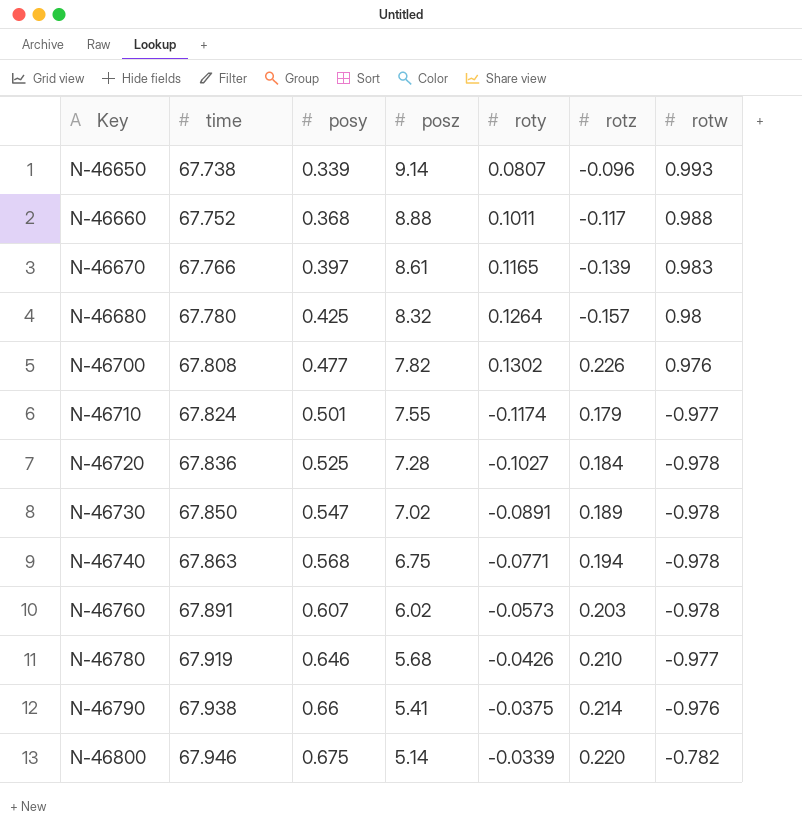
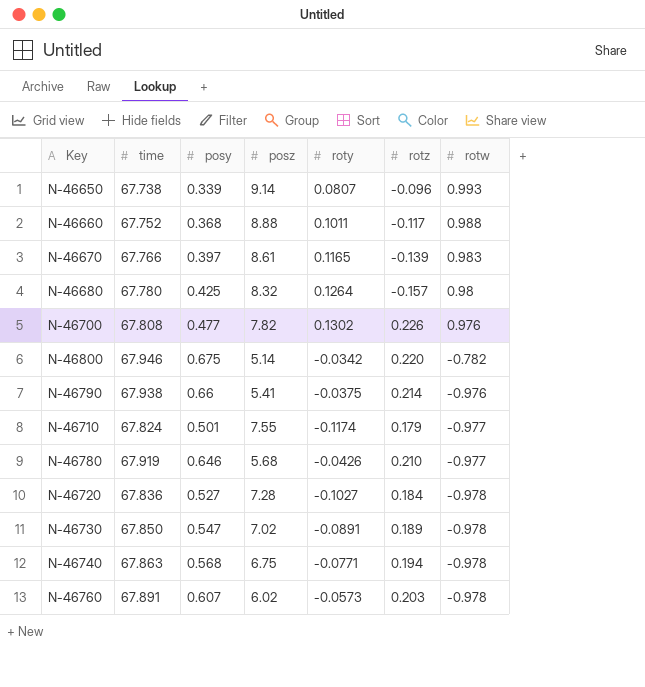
row order: Key ascending -> rotw descending
N-46800 | roty: -0.0339 -> -0.0342
N-46720 | posy: 0.525 -> 0.527

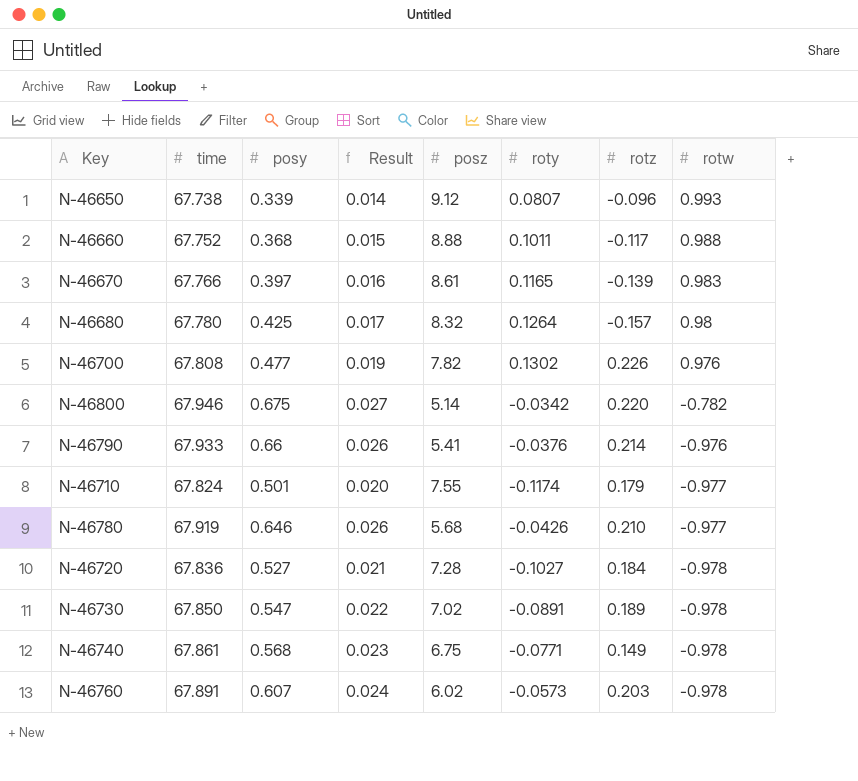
column Result | formula: none -> [posy] * 0.04
N-46650 | posz: 9.14 -> 9.12
N-46790 | time: 67.938 -> 67.933
N-46790 | roty: -0.0375 -> -0.0376
N-46740 | time: 67.863 -> 67.861
N-46740 | rotz: 0.194 -> 0.149

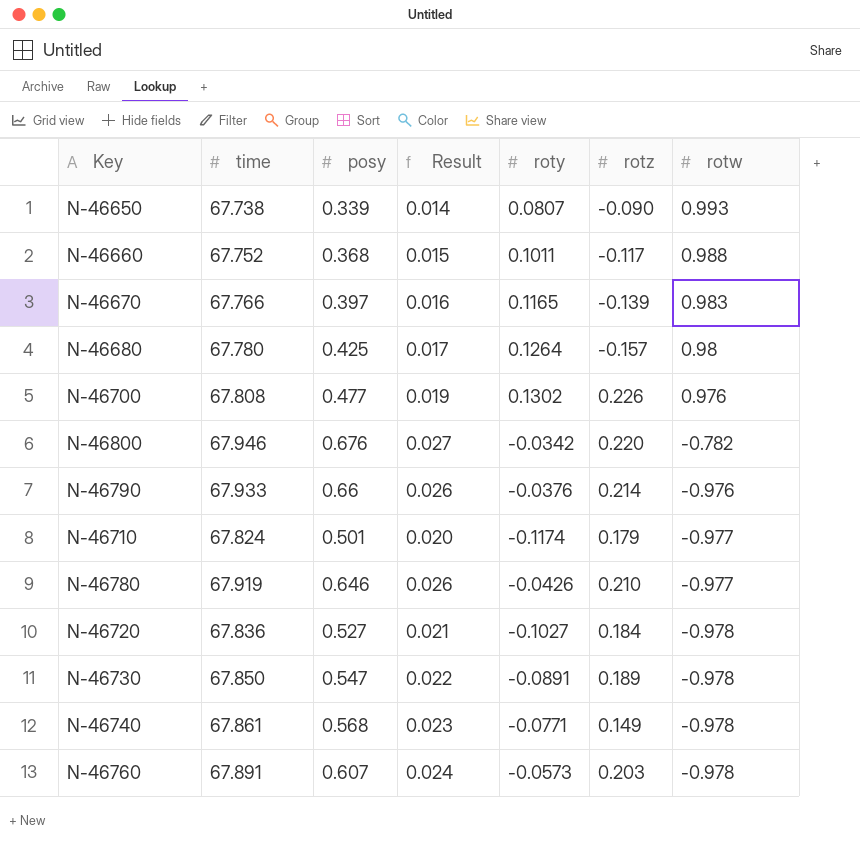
column posz | position: 5 -> none
N-46650 | rotz: -0.096 -> -0.090
N-46800 | posy: 0.675 -> 0.676

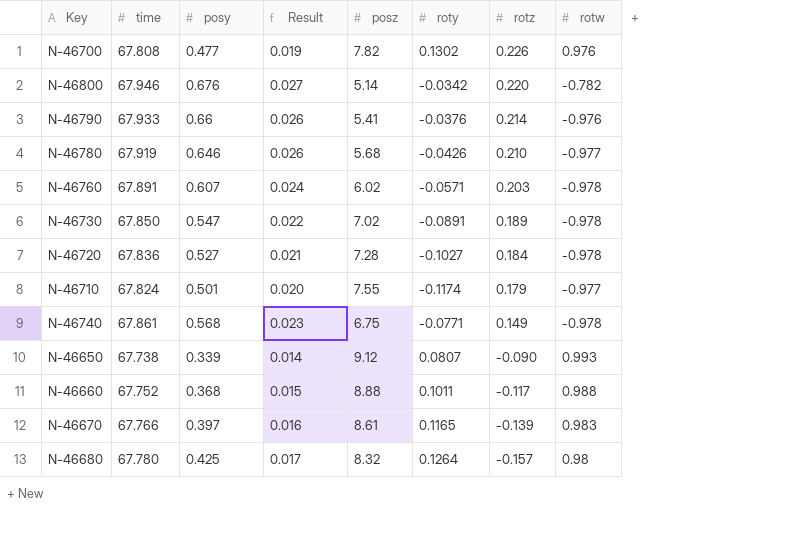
row order: rotw descending -> rotz descending
column posz | position: none -> 5
N-46760 | roty: -0.0573 -> -0.0571

